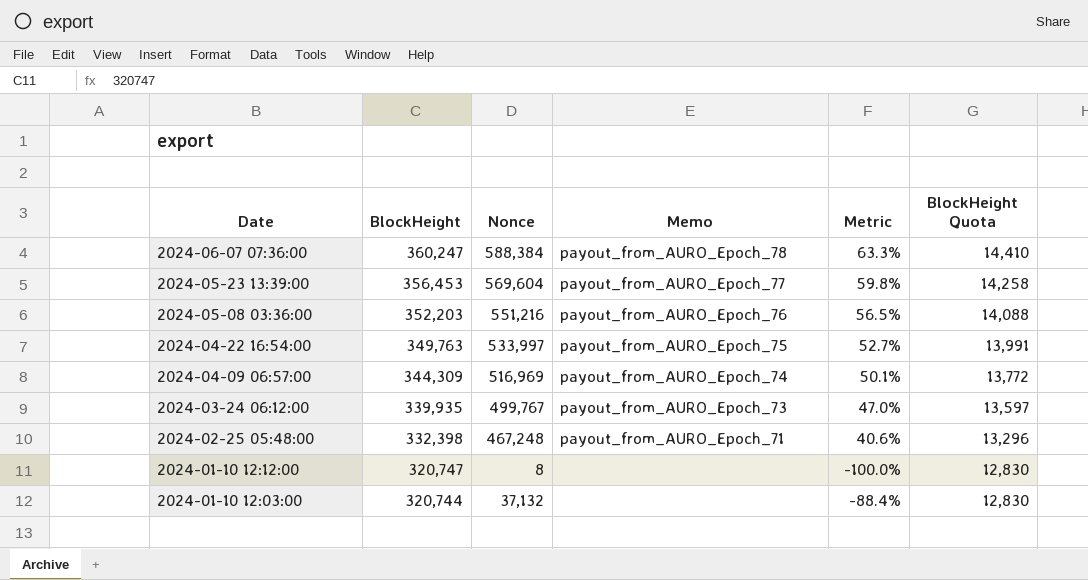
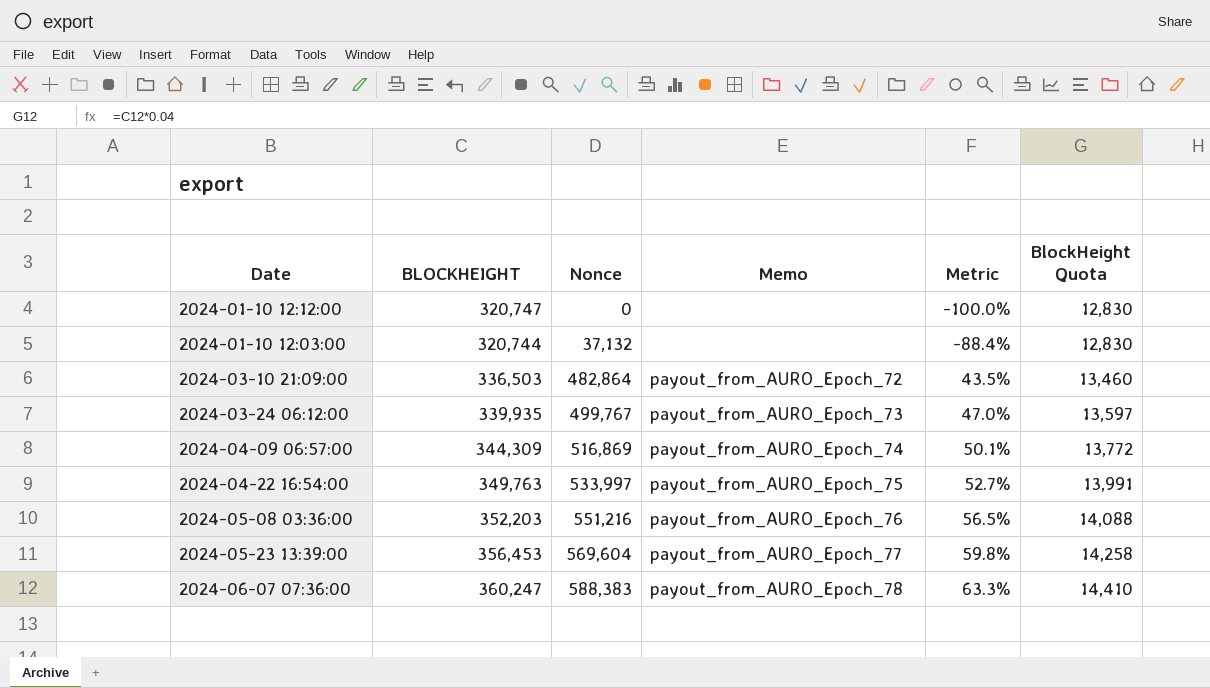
row order: Date descending -> Nonce ascending
column name: BlockHeight -> BLOCKHEIGHT
row 2024-02-25 05:48:00: 332,398 | 467,248 | payout_from_AURO_Epoch_71 | 40.6% | 13,296 -> none
2024-01-10 12:12:00 | Nonce: 8 -> 0
row 2024-03-10 21:09:00: none -> 336,503 | 482,864 | payout_from_AURO_Epoch_72 | 43.5% | 13,460
2024-04-09 06:57:00 | Nonce: 516,969 -> 516,869
2024-06-07 07:36:00 | Nonce: 588,384 -> 588,383

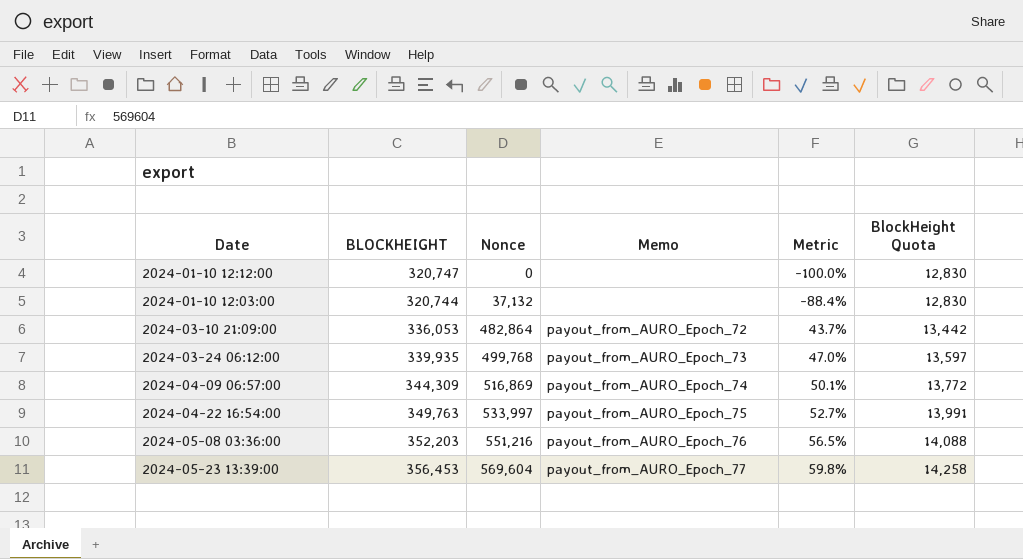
row 2024-06-07 07:36:00: 360,247 | 588,383 | payout_from_AURO_Epoch_78 | 63.3% | 14,410 -> none
2024-03-10 21:09:00 | BLOCKHEIGHT: 336,503 -> 336,053
2024-03-10 21:09:00 | Metric: 43.5% -> 43.7%
2024-03-10 21:09:00 | BlockHeight Quota: 13,460 -> 13,442
2024-03-24 06:12:00 | Nonce: 499,767 -> 499,768

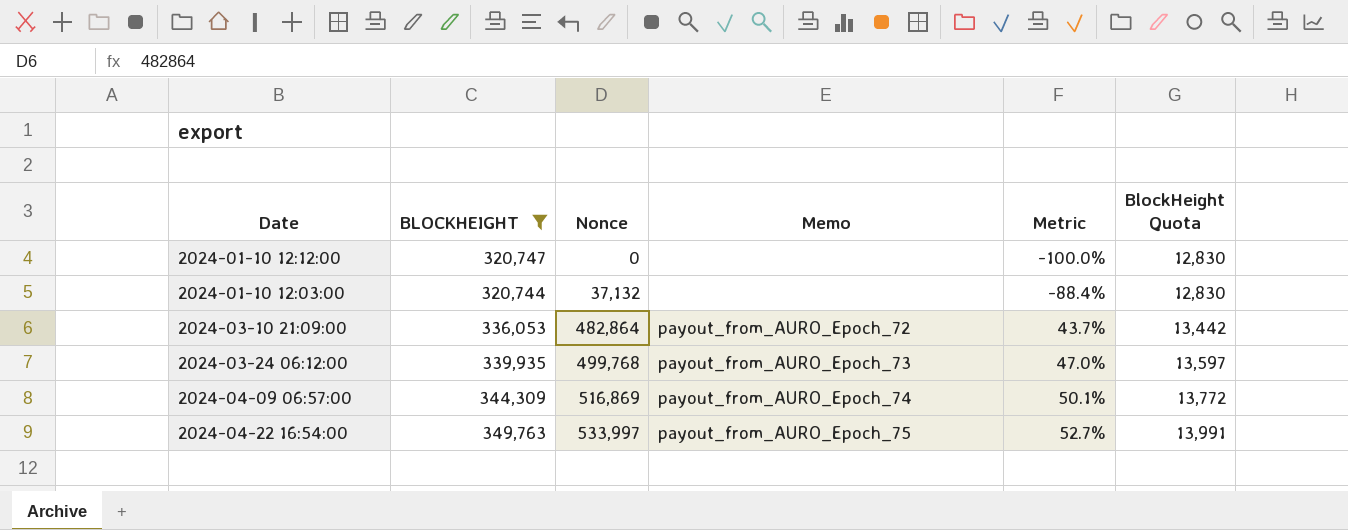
filter: none -> BLOCKHEIGHT <= 349,763

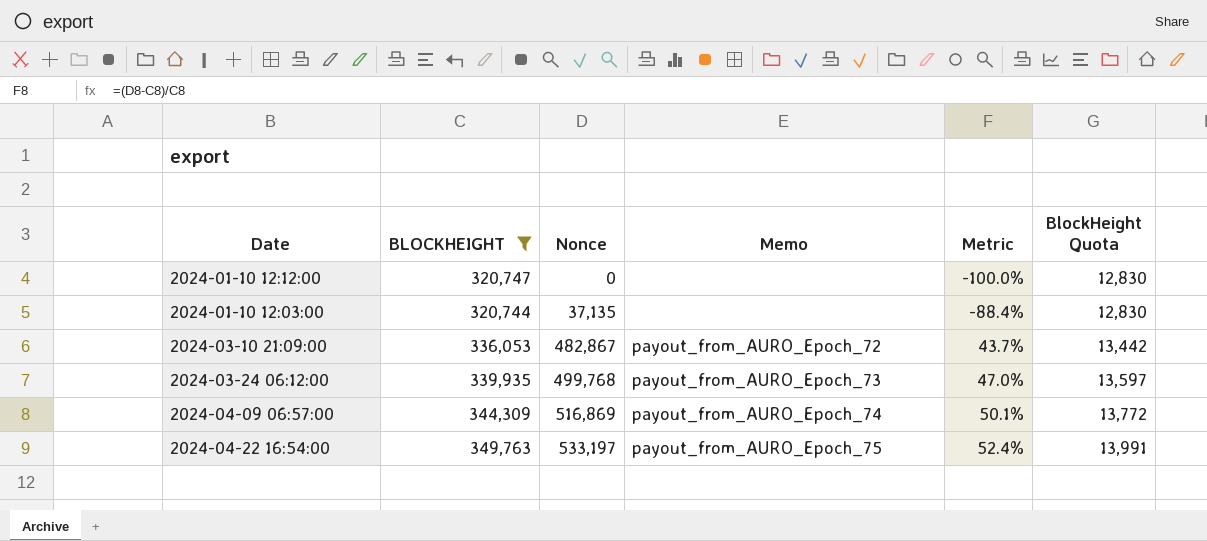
2024-01-10 12:03:00 | Nonce: 37,132 -> 37,135
2024-03-10 21:09:00 | Nonce: 482,864 -> 482,867
2024-04-22 16:54:00 | Nonce: 533,997 -> 533,197
2024-04-22 16:54:00 | Metric: 52.7% -> 52.4%

